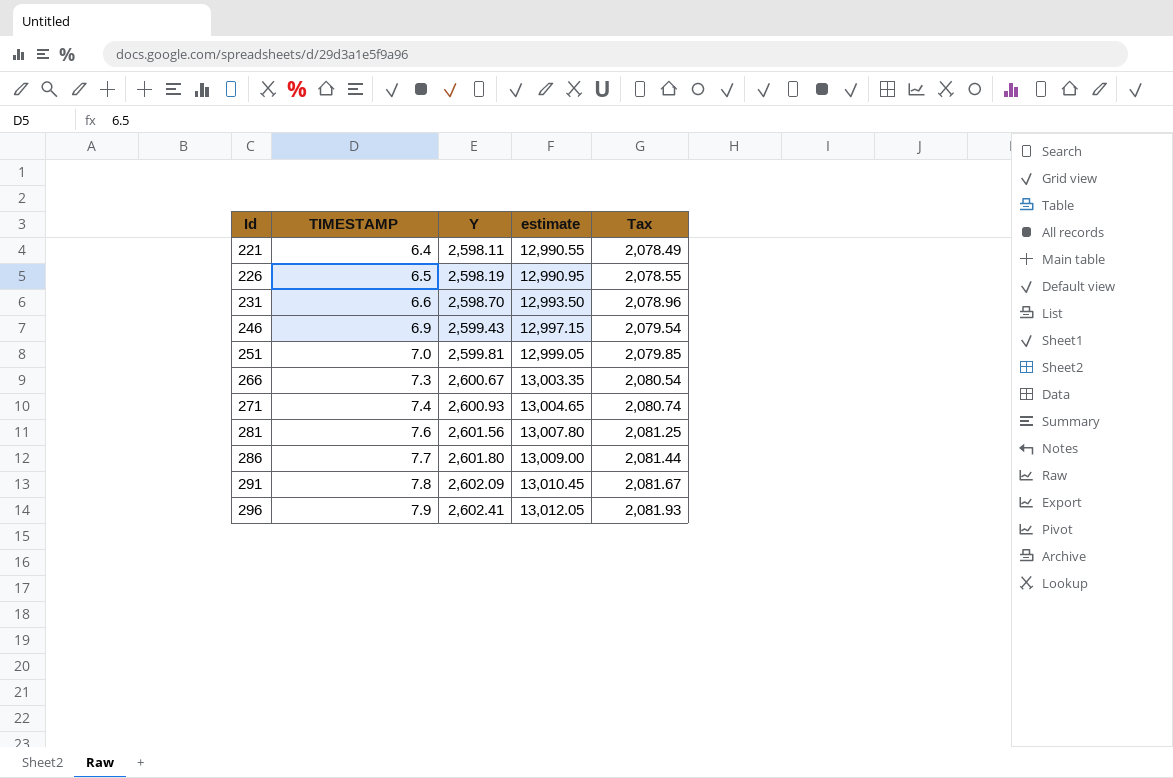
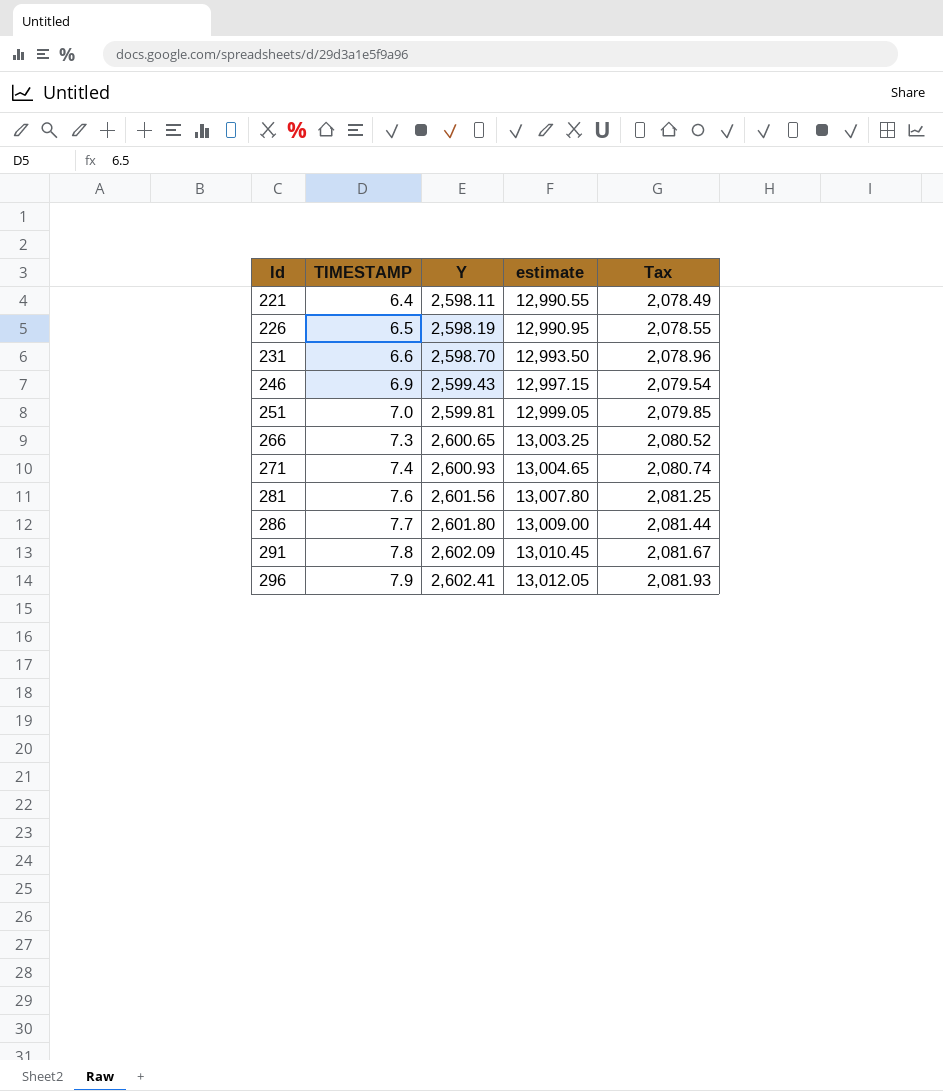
266 | Y: 2,600.67 -> 2,600.65
266 | estimate: 13,003.35 -> 13,003.25
266 | Tax: 2,080.54 -> 2,080.52

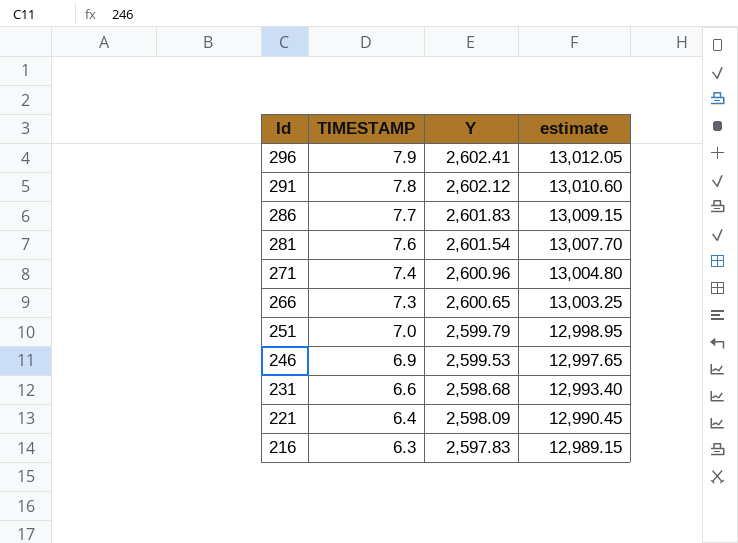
row order: Id ascending -> Id descending
column Tax | formula: [Y] * 0.8 -> none
row 226: 6.5 | 2,598.19 | 12,990.95 | 2,078.55 -> none
291 | Y: 2,602.09 -> 2,602.12
291 | estimate: 13,010.45 -> 13,010.60
286 | Y: 2,601.80 -> 2,601.83
286 | estimate: 13,009.00 -> 13,009.15
281 | Y: 2,601.56 -> 2,601.54
281 | estimate: 13,007.80 -> 13,007.70
271 | Y: 2,600.93 -> 2,600.96
271 | estimate: 13,004.65 -> 13,004.80
251 | Y: 2,599.81 -> 2,599.79
251 | estimate: 12,999.05 -> 12,998.95
246 | Y: 2,599.43 -> 2,599.53
246 | estimate: 12,997.15 -> 12,997.65
231 | Y: 2,598.70 -> 2,598.68
231 | estimate: 12,993.50 -> 12,993.40
221 | Y: 2,598.11 -> 2,598.09
221 | estimate: 12,990.55 -> 12,990.45
row 216: none -> 6.3 | 2,597.83 | 12,989.15

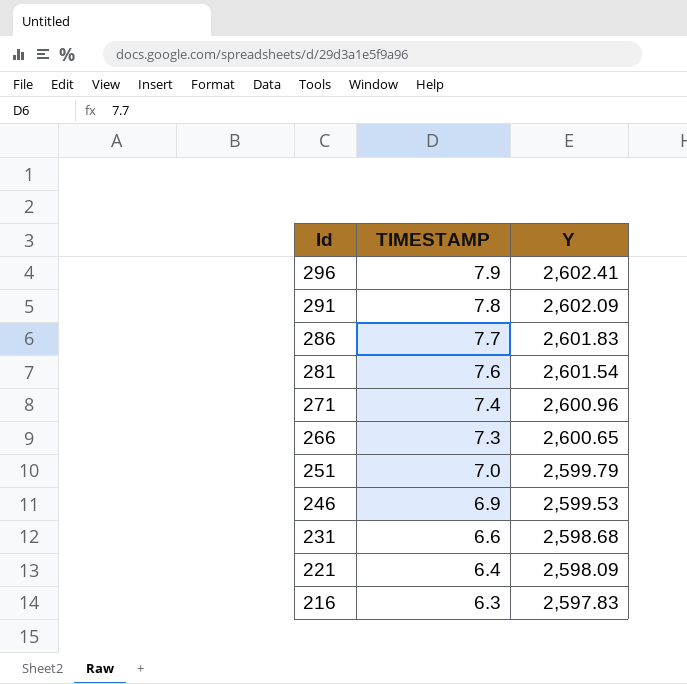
column estimate | formula: [Y] * 5 -> none
291 | Y: 2,602.12 -> 2,602.09

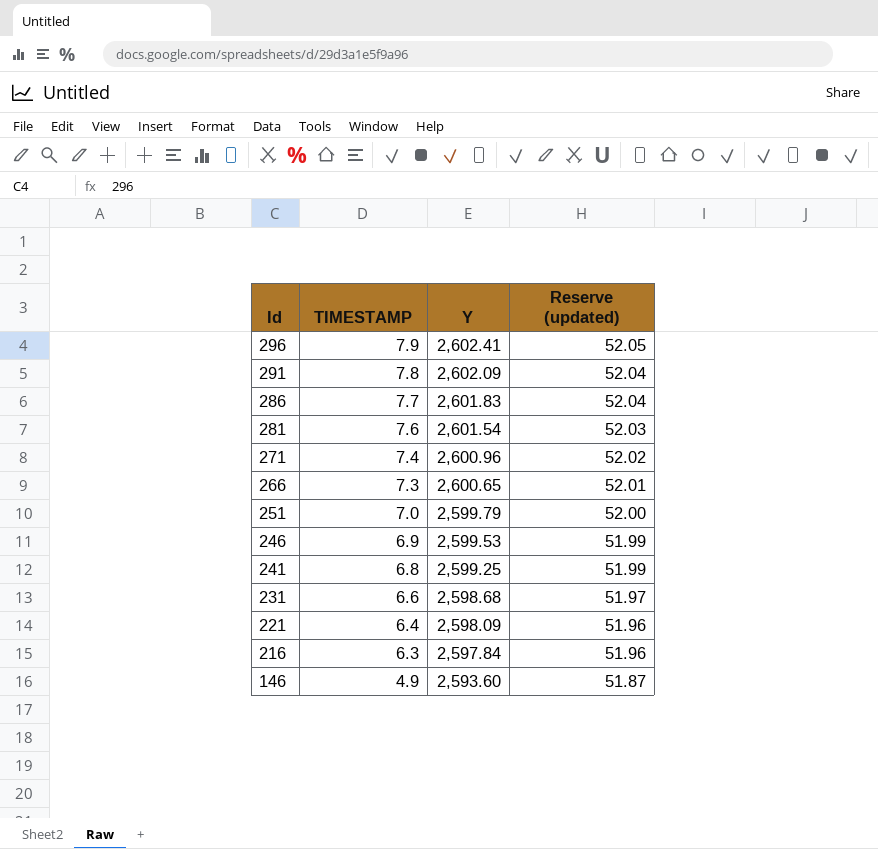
column Reserve (updated) | formula: none -> [Y] * 0.02
row 241: none -> 6.8 | 2,599.25 | 51.99
216 | Y: 2,597.83 -> 2,597.84
row 146: none -> 4.9 | 2,593.60 | 51.87

